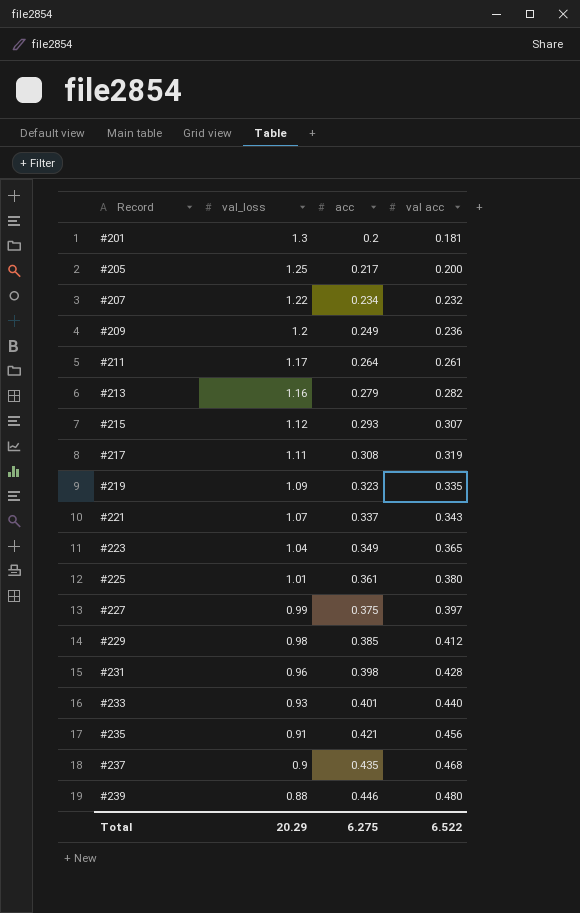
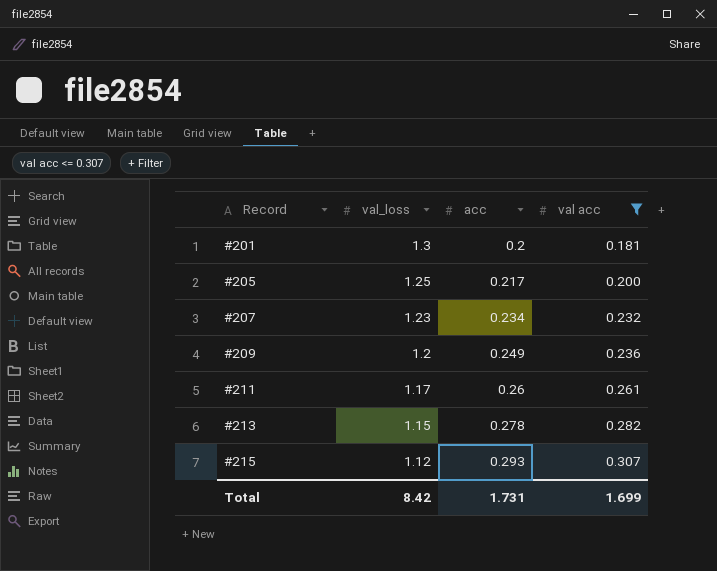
filter: none -> val acc <= 0.307
#207 | val_loss: 1.22 -> 1.23
#211 | acc: 0.264 -> 0.26
#213 | val_loss: 1.16 -> 1.15
#213 | acc: 0.279 -> 0.278
Total | val_loss: 20.29 -> 8.42
Total | acc: 6.275 -> 1.731
Total | val acc: 6.522 -> 1.699

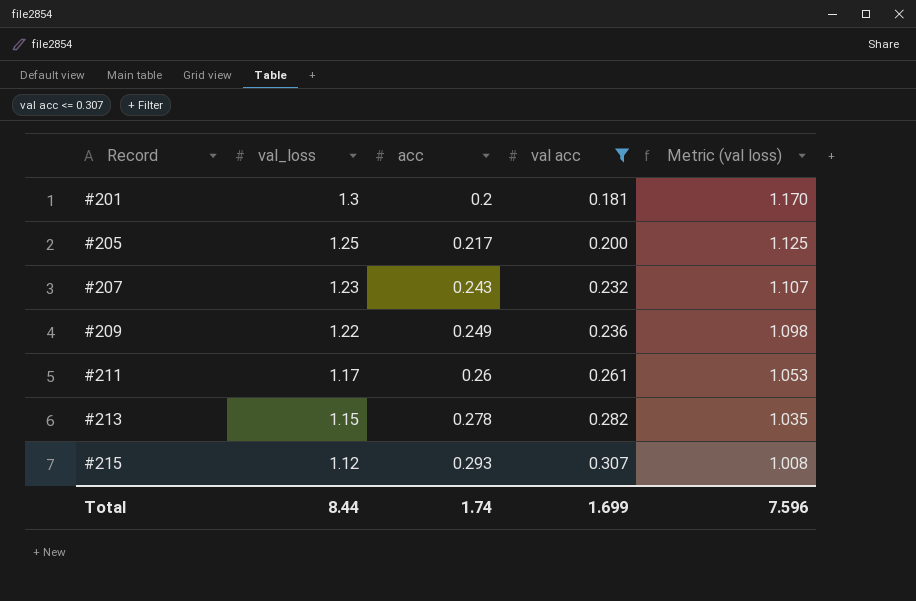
column Metric (val loss) | formula: none -> [val_loss] * 0.9
#207 | acc: 0.234 -> 0.243
#209 | val_loss: 1.2 -> 1.22
Total | val_loss: 8.42 -> 8.44
Total | acc: 1.731 -> 1.74

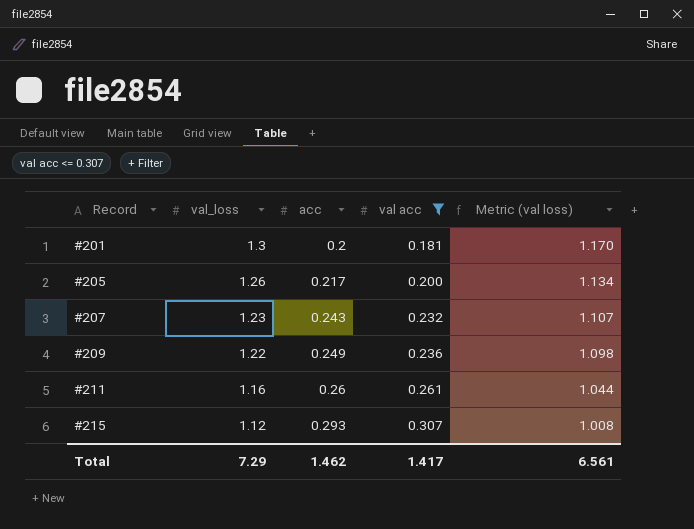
row #213: 1.15 | 0.278 | 0.282 | 1.035 -> none
#205 | val_loss: 1.25 -> 1.26
#205 | Metric (val loss): 1.125 -> 1.134
#211 | val_loss: 1.17 -> 1.16
#211 | Metric (val loss): 1.053 -> 1.044
Total | val_loss: 8.44 -> 7.29
Total | acc: 1.74 -> 1.462
Total | val acc: 1.699 -> 1.417
Total | Metric (val loss): 7.596 -> 6.561

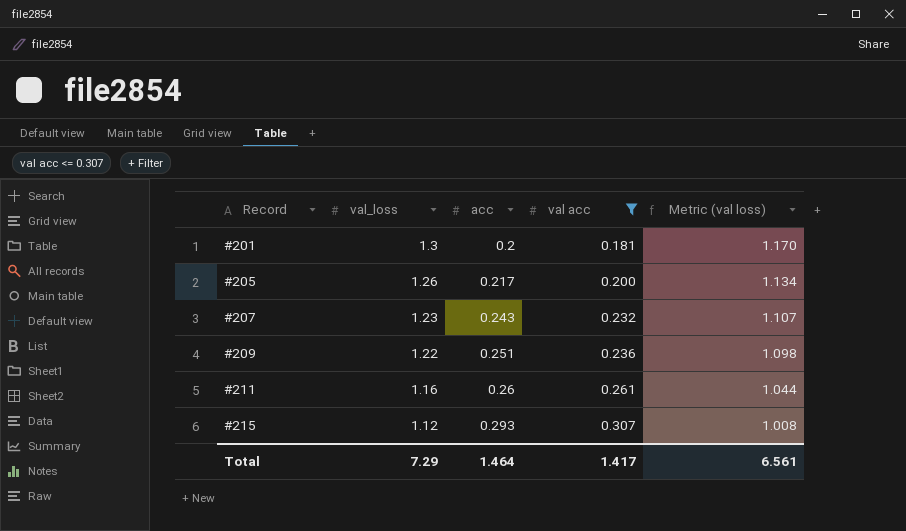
#209 | acc: 0.249 -> 0.251
Total | acc: 1.462 -> 1.464

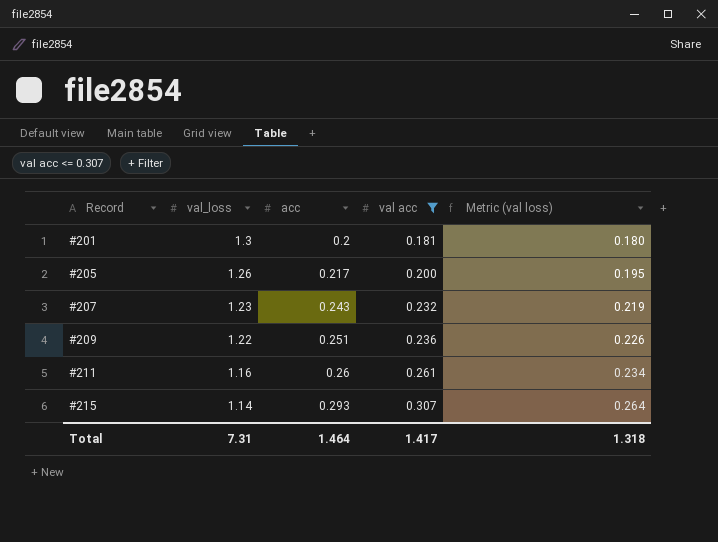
column Metric (val loss) | formula: [val_loss] * 0.9 -> [acc] * 0.9
#215 | val_loss: 1.12 -> 1.14
Total | val_loss: 7.29 -> 7.31
Total | Metric (val loss): 6.561 -> 1.318

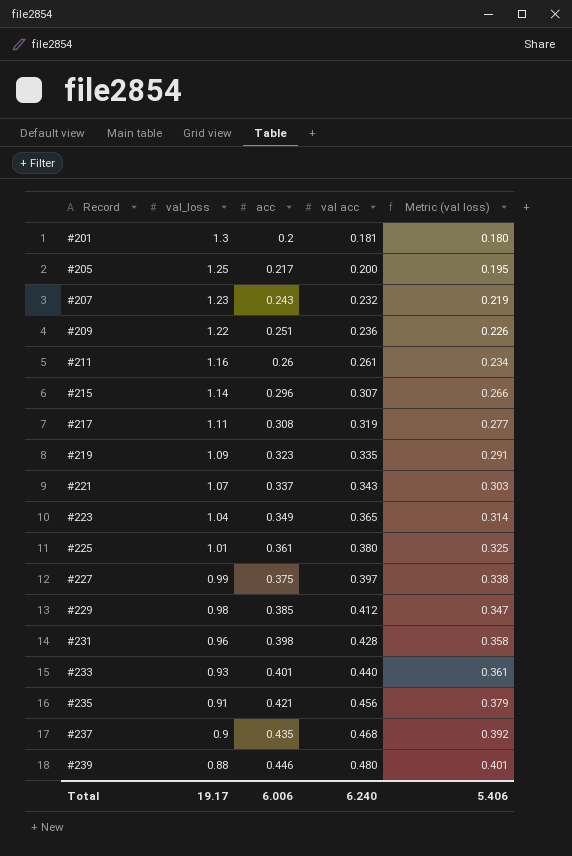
filter: val acc <= 0.307 -> none
#205 | val_loss: 1.26 -> 1.25
#215 | acc: 0.293 -> 0.296
#215 | Metric (val loss): 0.264 -> 0.266
Total | val_loss: 7.31 -> 19.17
Total | acc: 1.464 -> 6.006
Total | val acc: 1.417 -> 6.240
Total | Metric (val loss): 1.318 -> 5.406

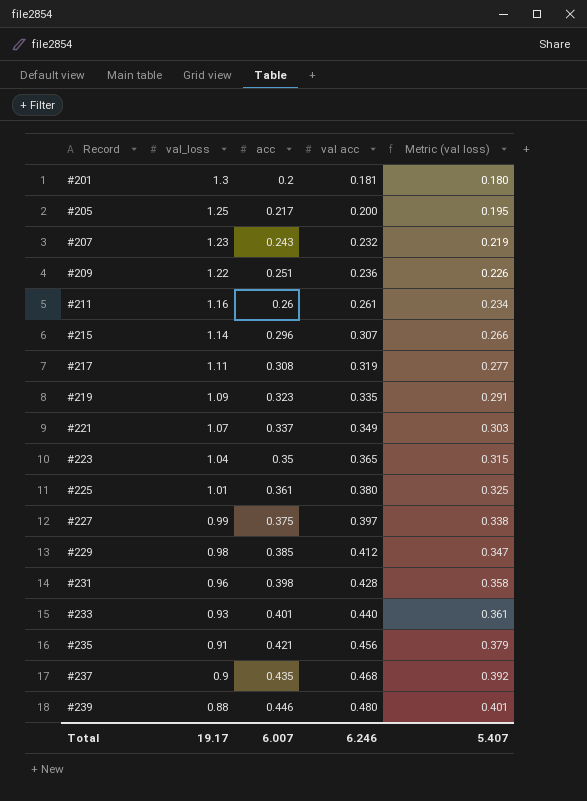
#221 | val acc: 0.343 -> 0.349
#223 | acc: 0.349 -> 0.35
#223 | Metric (val loss): 0.314 -> 0.315
Total | acc: 6.006 -> 6.007
Total | val acc: 6.240 -> 6.246
Total | Metric (val loss): 5.406 -> 5.407

